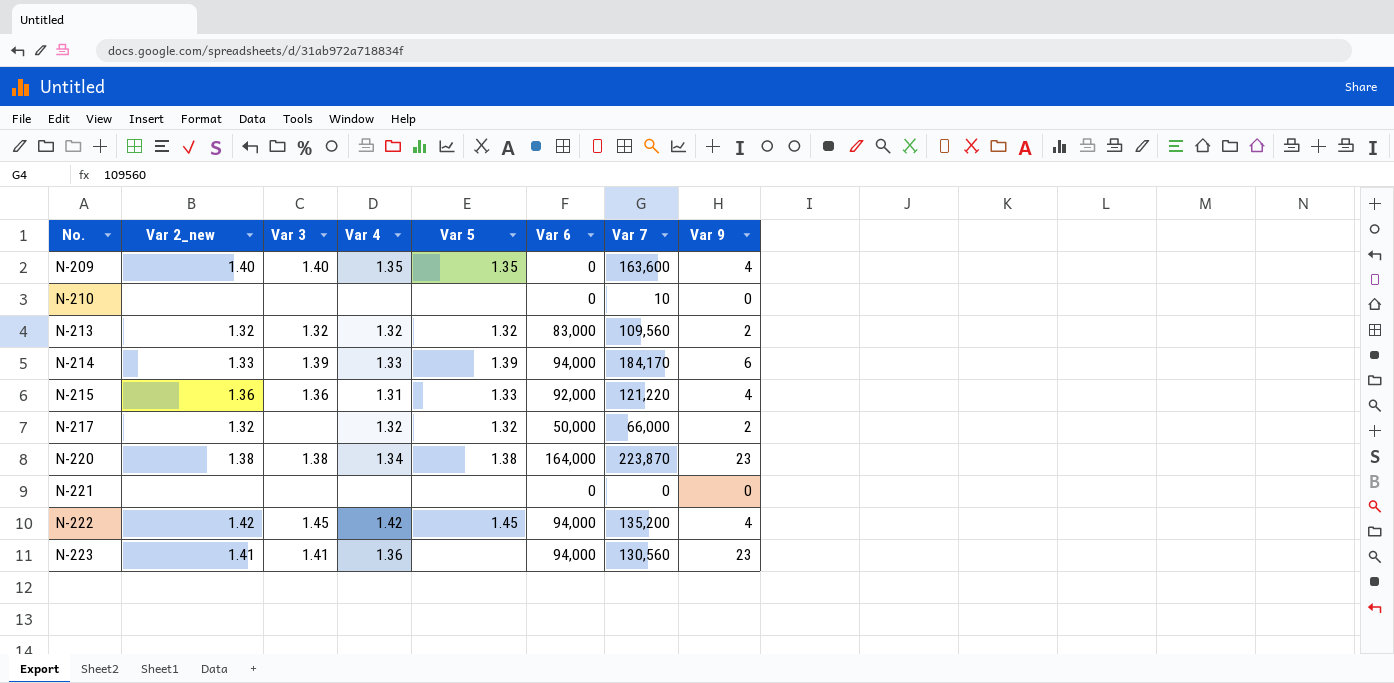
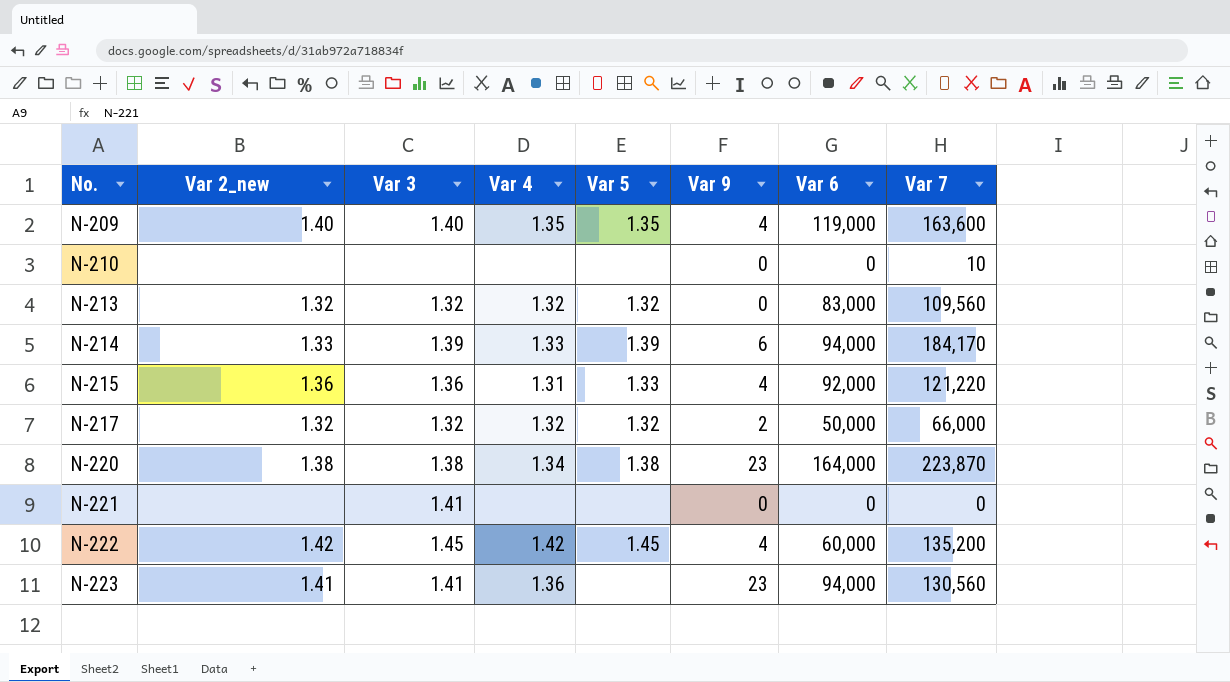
column Var 9 | position: 8 -> 6
N-209 | Var 6: 0 -> 119,000
N-213 | Var 9: 2 -> 0
N-217 | Var 3: none -> 1.32
N-221 | Var 3: none -> 1.41
N-222 | Var 6: 94,000 -> 60,000

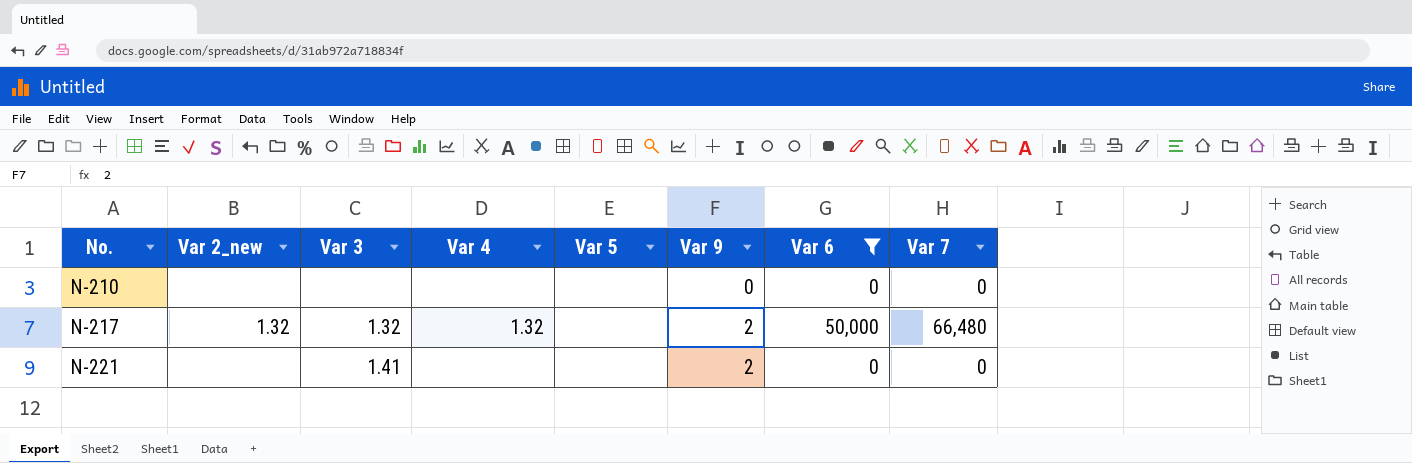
filter: none -> Var 6 <= 50,000
N-210 | Var 7: 10 -> 0
N-217 | Var 5: 1.32 -> none
N-217 | Var 7: 66,000 -> 66,480
N-221 | Var 9: 0 -> 2

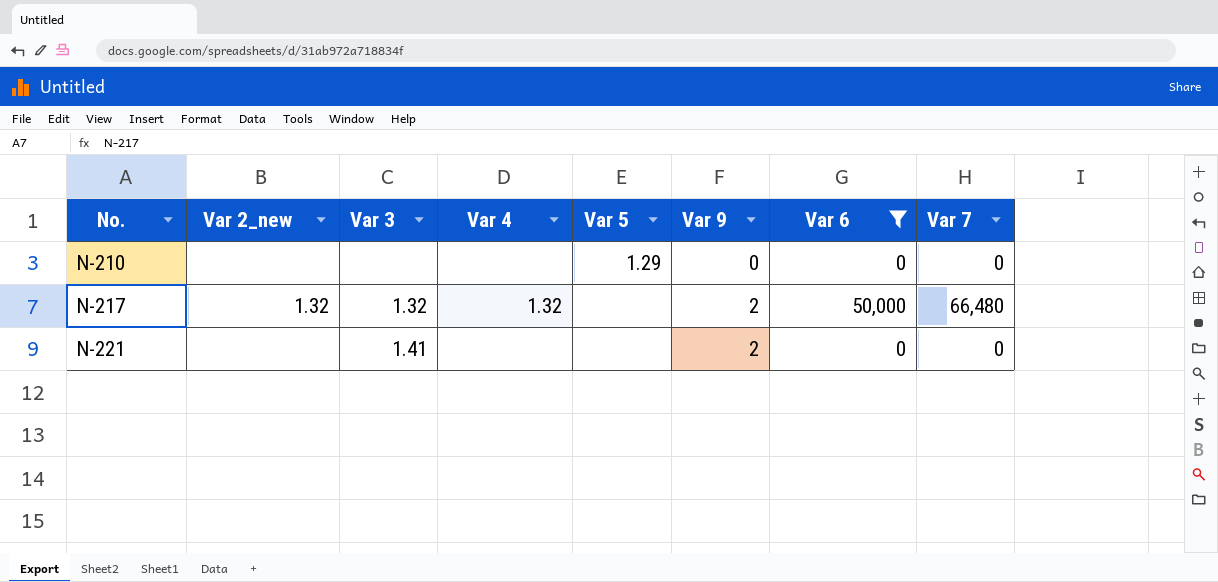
N-210 | Var 5: none -> 1.29

